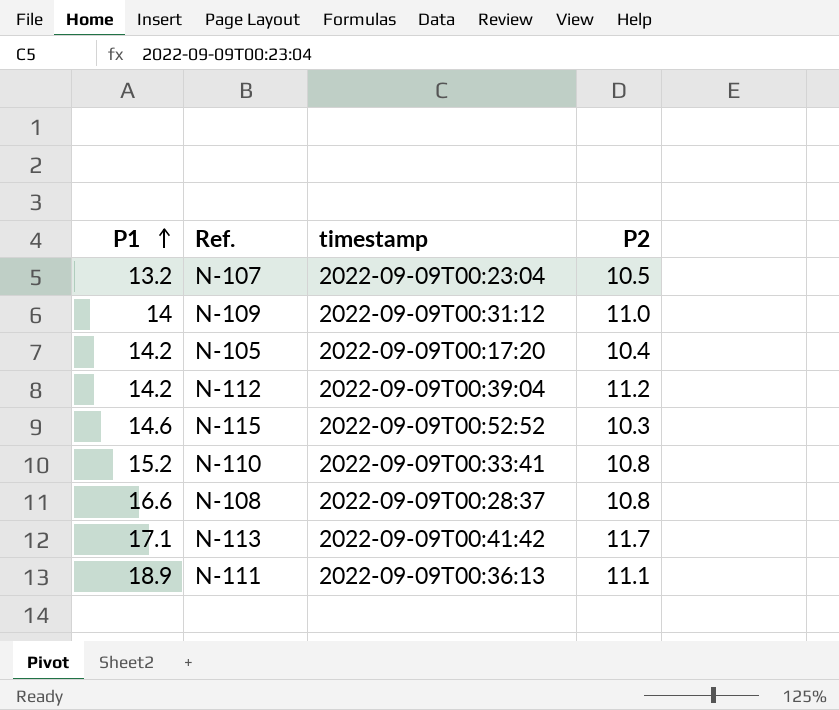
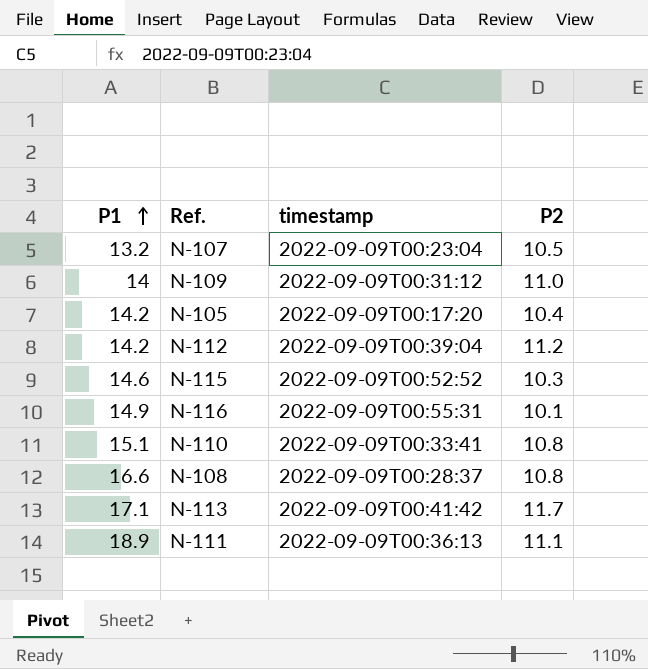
row N-116: none -> 14.9 | 2022-09-09T00:55:31 | 10.1
N-110 | P1: 15.2 -> 15.1

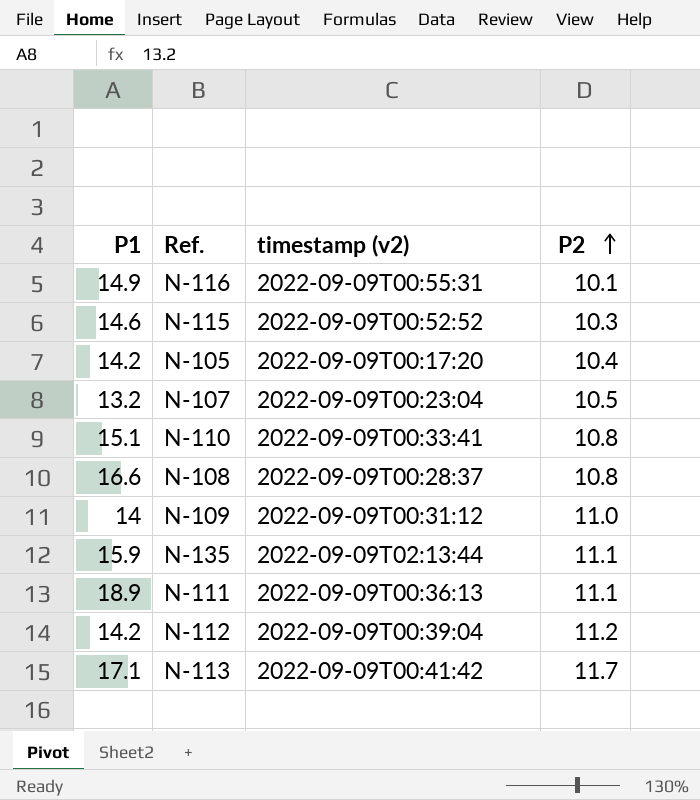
row order: P1 ascending -> P2 ascending
column name: timestamp -> timestamp (v2)
row N-135: none -> 15.9 | 2022-09-09T02:13:44 | 11.1

